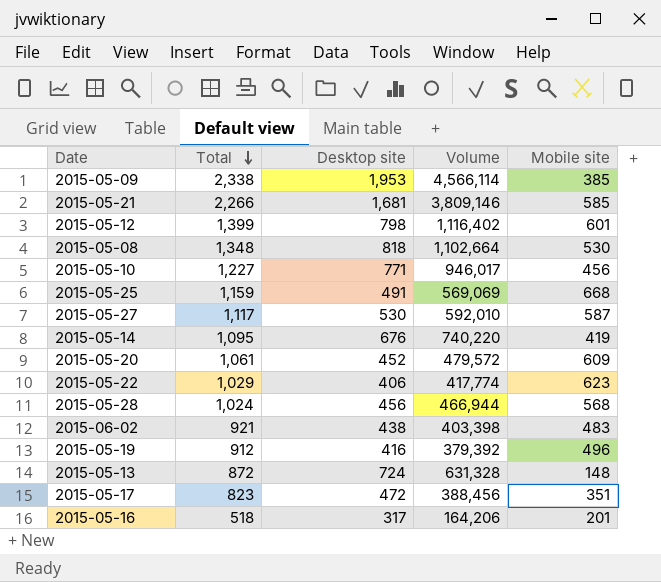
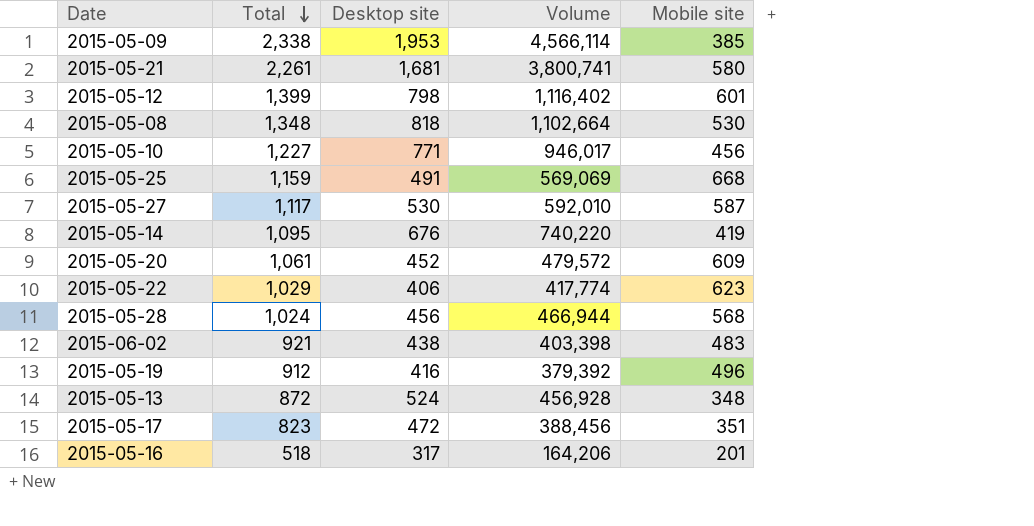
2015-05-21 | Total: 2,266 -> 2,261
2015-05-21 | Volume: 3,809,146 -> 3,800,741
2015-05-21 | Mobile site: 585 -> 580
2015-05-13 | Desktop site: 724 -> 524
2015-05-13 | Volume: 631,328 -> 456,928
2015-05-13 | Mobile site: 148 -> 348

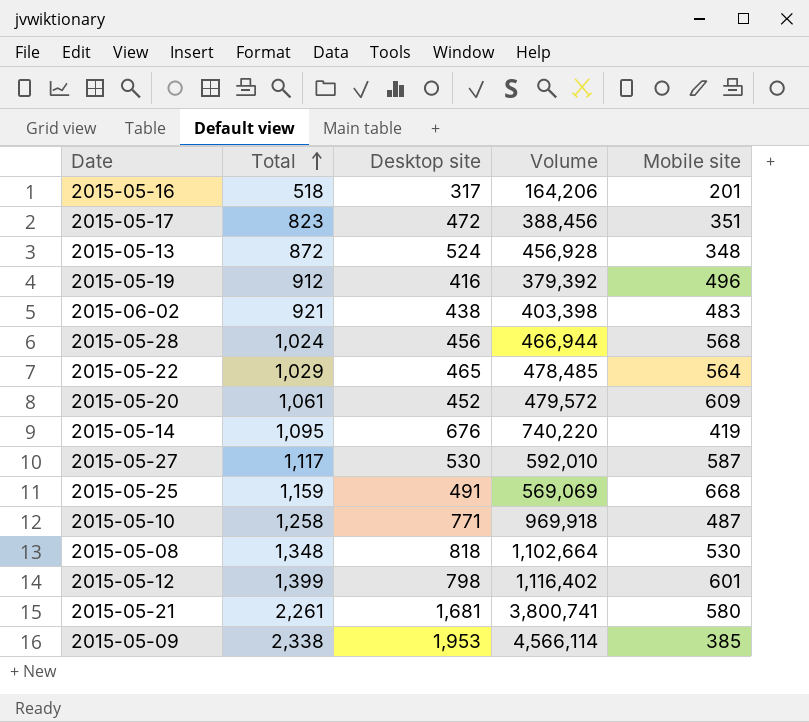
row order: Total descending -> Total ascending
2015-05-22 | Desktop site: 406 -> 465
2015-05-22 | Volume: 417,774 -> 478,485
2015-05-22 | Mobile site: 623 -> 564
2015-05-10 | Total: 1,227 -> 1,258
2015-05-10 | Volume: 946,017 -> 969,918
2015-05-10 | Mobile site: 456 -> 487

